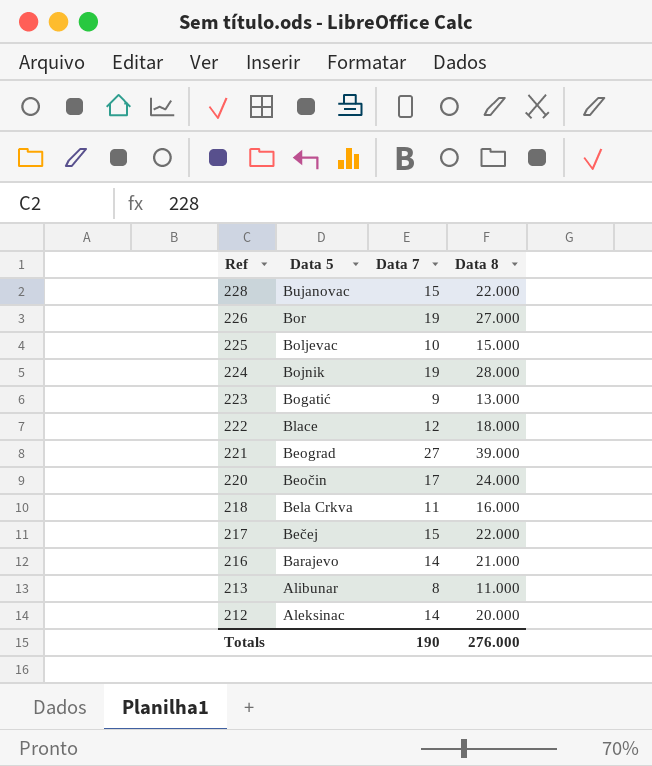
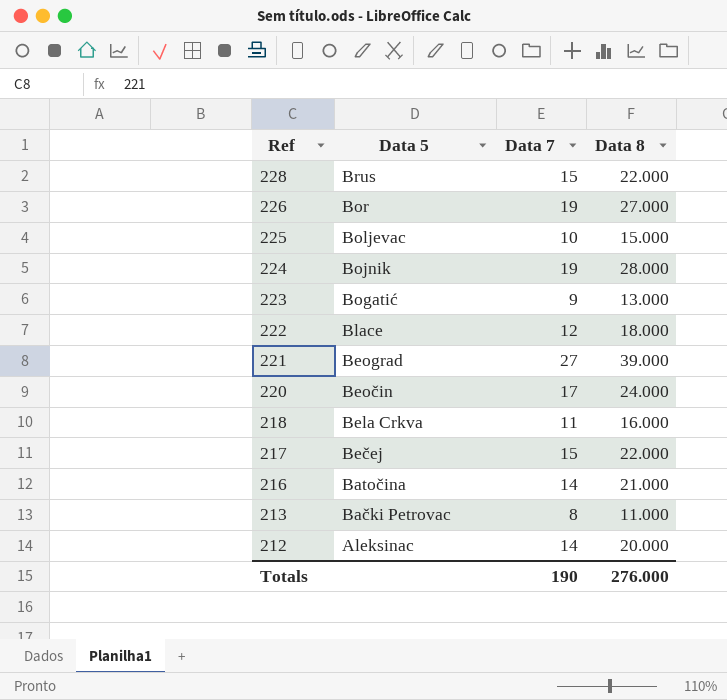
228 | Data 5: Bujanovac -> Brus
216 | Data 5: Barajevo -> Batočina
213 | Data 5: Alibunar -> Bački Petrovac

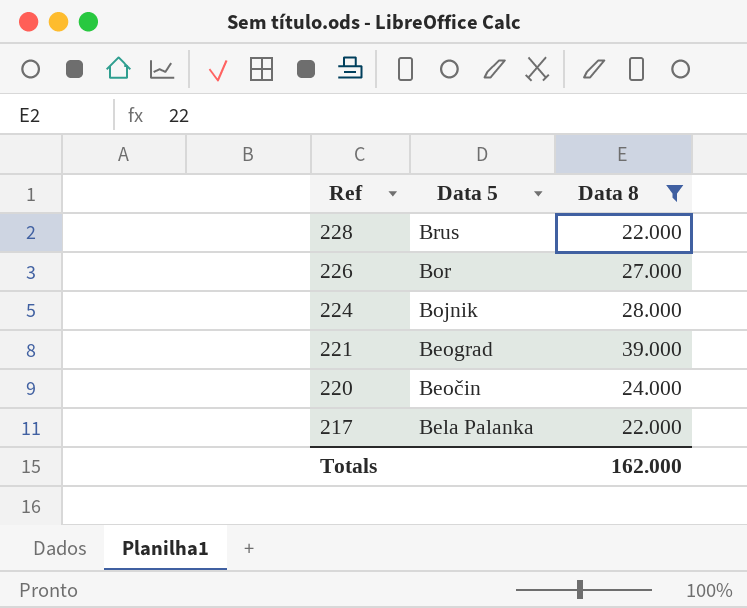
filter: none -> Data 8 >= 22.000
column Data 7 | position: 3 -> none
217 | Data 5: Bečej -> Bela Palanka
Totals | Data 8: 276.000 -> 162.000

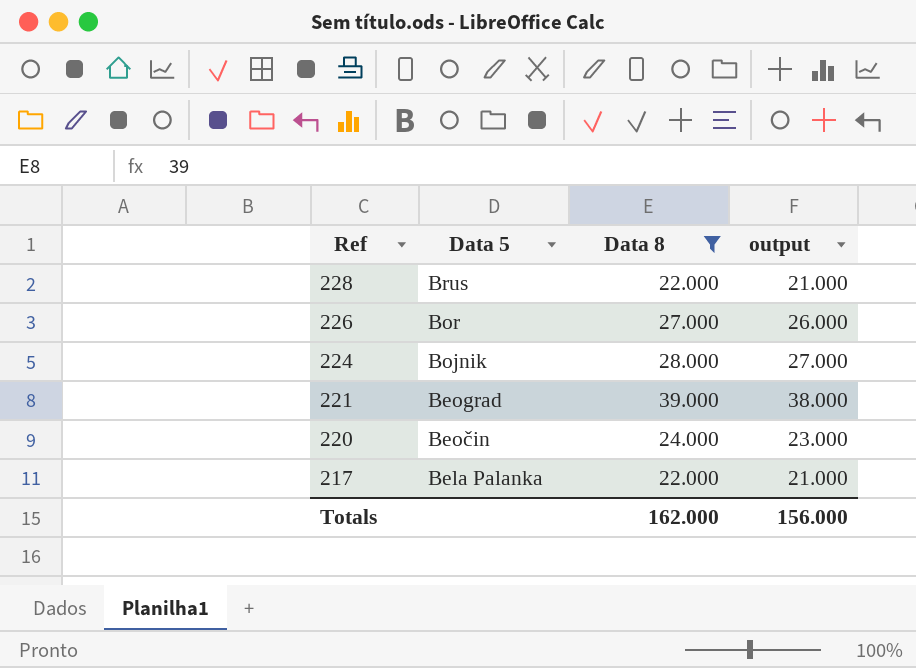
column output | formula: none -> [Data 8] - 1

